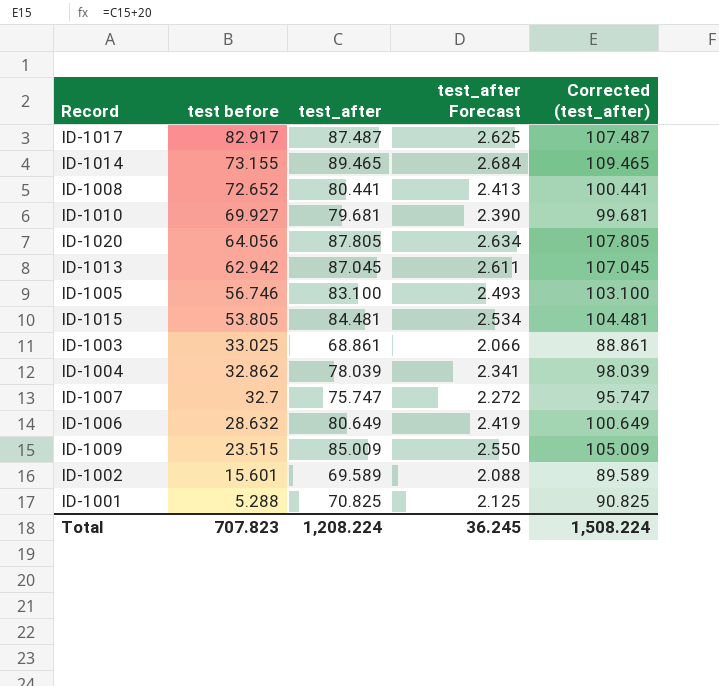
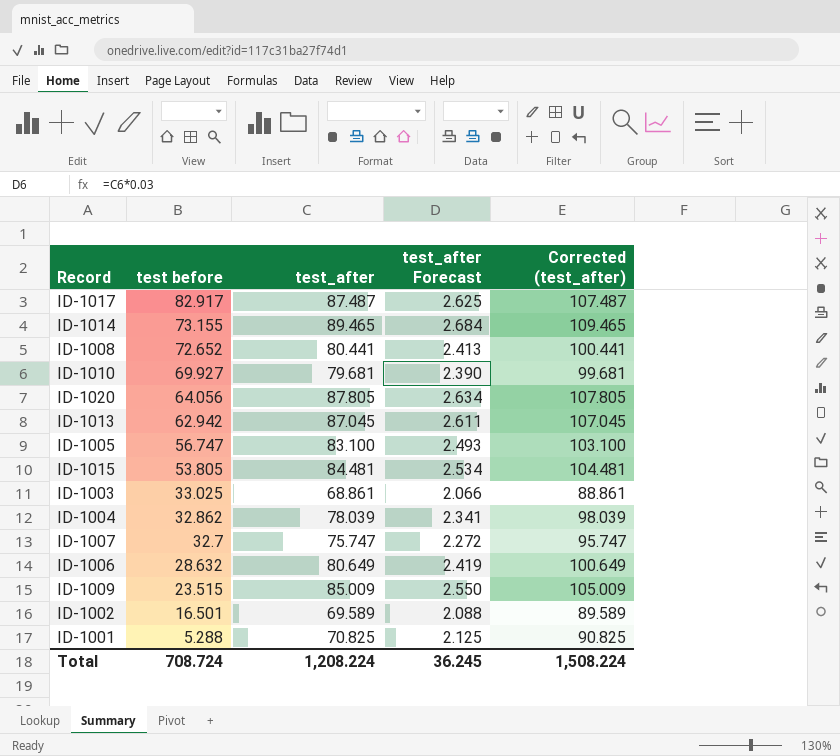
ID-1005 | test before: 56.746 -> 56.747
ID-1002 | test before: 15.601 -> 16.501
Total | test before: 707.823 -> 708.724

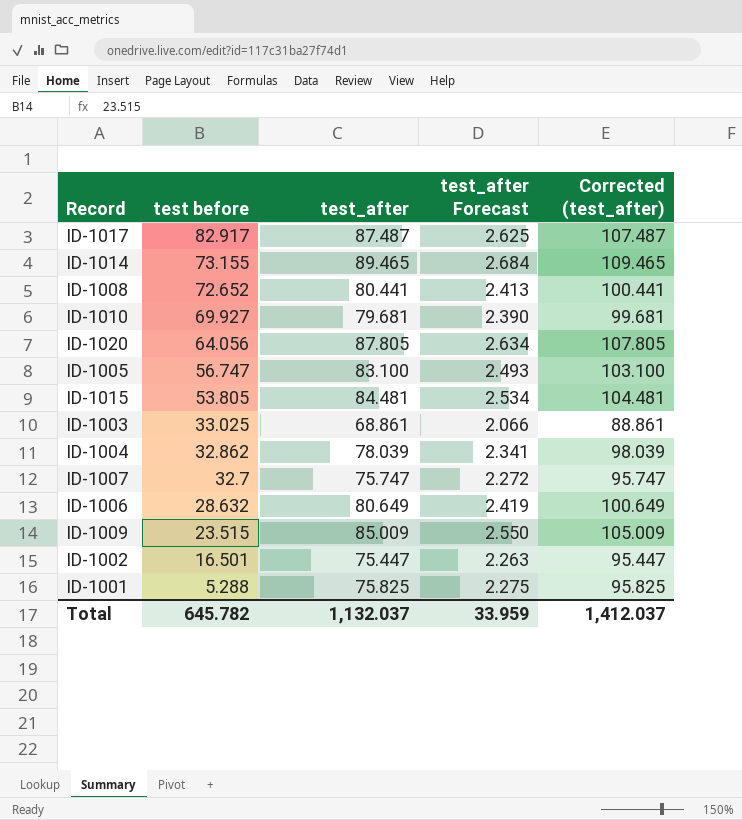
row ID-1013: 62.942 | 87.045 | 2.611 | 107.045 -> none
ID-1002 | test_after: 69.589 -> 75.447
ID-1002 | test_after Forecast: 2.088 -> 2.263
ID-1002 | Corrected (test_after): 89.589 -> 95.447
ID-1001 | test_after: 70.825 -> 75.825
ID-1001 | test_after Forecast: 2.125 -> 2.275
ID-1001 | Corrected (test_after): 90.825 -> 95.825
Total | test before: 708.724 -> 645.782
Total | test_after: 1,208.224 -> 1,132.037
Total | test_after Forecast: 36.245 -> 33.959
Total | Corrected (test_after): 1,508.224 -> 1,412.037

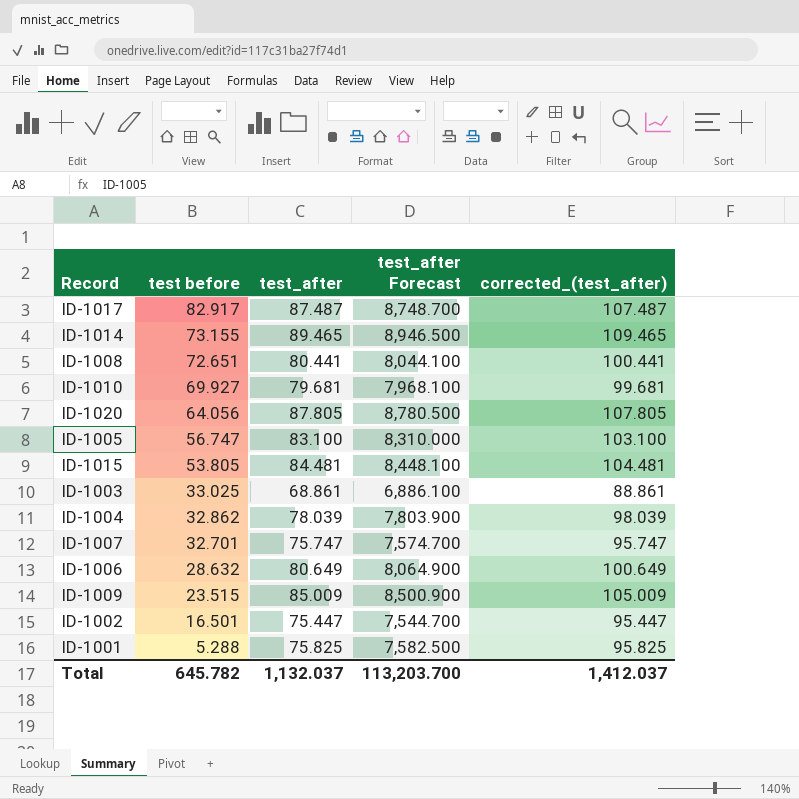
column test_after Forecast | formula: [test_after] * 0.03 -> [test_after] * 100
column name: Corrected (test_after) -> corrected_(test_after)
ID-1008 | test before: 72.652 -> 72.651
ID-1007 | test before: 32.7 -> 32.701
Total | test_after Forecast: 33.959 -> 113,203.700

